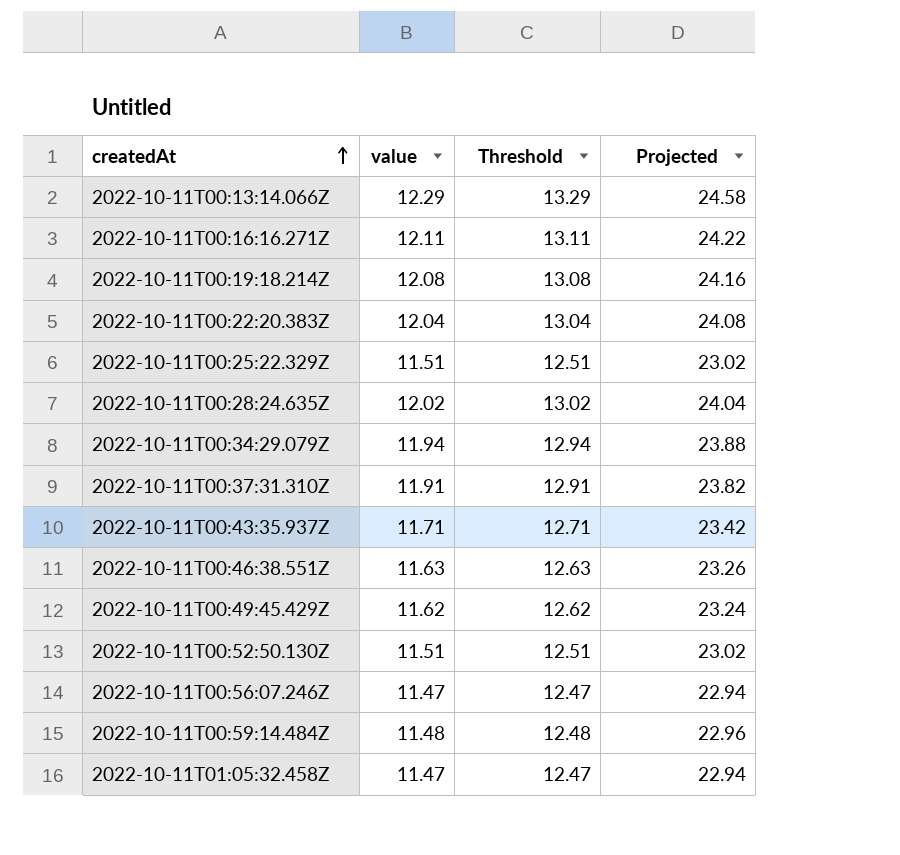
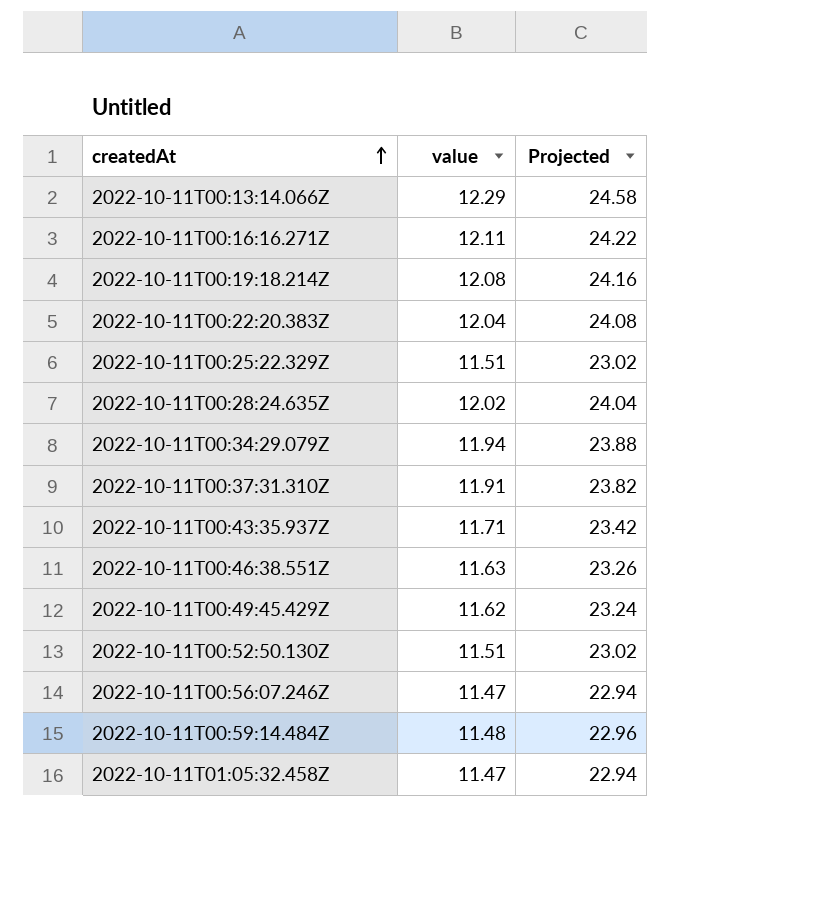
column Threshold | formula: [value] + 1 -> none

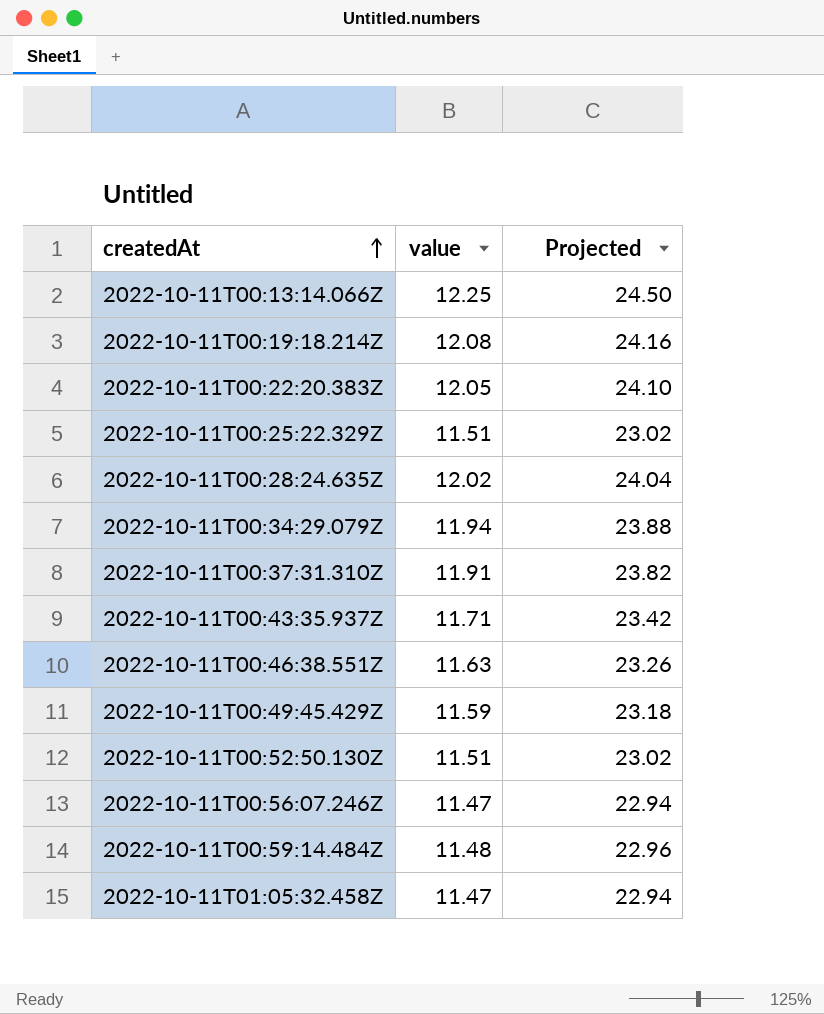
row 2022-10-11T00:16:16.271Z: 12.11 | 24.22 -> none
2022-10-11T00:13:14.066Z | value: 12.29 -> 12.25
2022-10-11T00:13:14.066Z | Projected: 24.58 -> 24.50
2022-10-11T00:22:20.383Z | value: 12.04 -> 12.05
2022-10-11T00:22:20.383Z | Projected: 24.08 -> 24.10
2022-10-11T00:49:45.429Z | value: 11.62 -> 11.59
2022-10-11T00:49:45.429Z | Projected: 23.24 -> 23.18

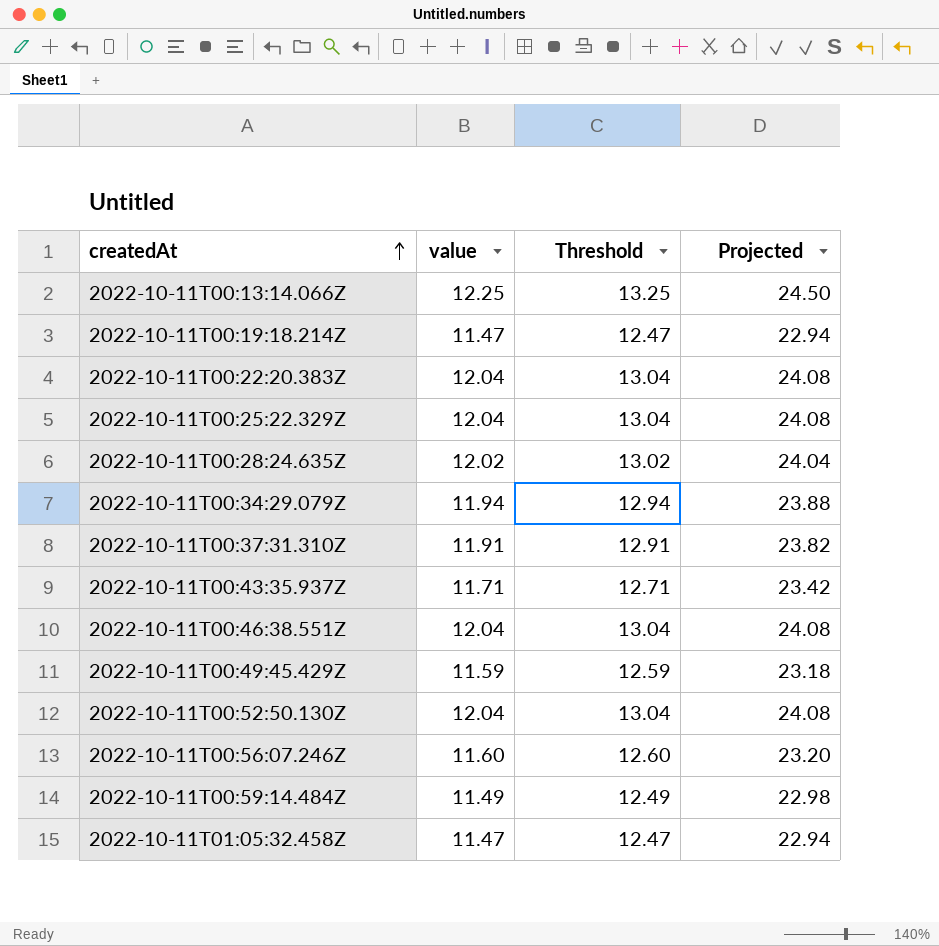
column Threshold | formula: none -> [value] + 1
2022-10-11T00:19:18.214Z | value: 12.08 -> 11.47
2022-10-11T00:19:18.214Z | Projected: 24.16 -> 22.94
2022-10-11T00:22:20.383Z | value: 12.05 -> 12.04
2022-10-11T00:22:20.383Z | Projected: 24.10 -> 24.08
2022-10-11T00:25:22.329Z | value: 11.51 -> 12.04
2022-10-11T00:25:22.329Z | Projected: 23.02 -> 24.08
2022-10-11T00:46:38.551Z | value: 11.63 -> 12.04
2022-10-11T00:46:38.551Z | Projected: 23.26 -> 24.08
2022-10-11T00:52:50.130Z | value: 11.51 -> 12.04
2022-10-11T00:52:50.130Z | Projected: 23.02 -> 24.08
2022-10-11T00:56:07.246Z | value: 11.47 -> 11.60
2022-10-11T00:56:07.246Z | Projected: 22.94 -> 23.20
2022-10-11T00:59:14.484Z | value: 11.48 -> 11.49
2022-10-11T00:59:14.484Z | Projected: 22.96 -> 22.98

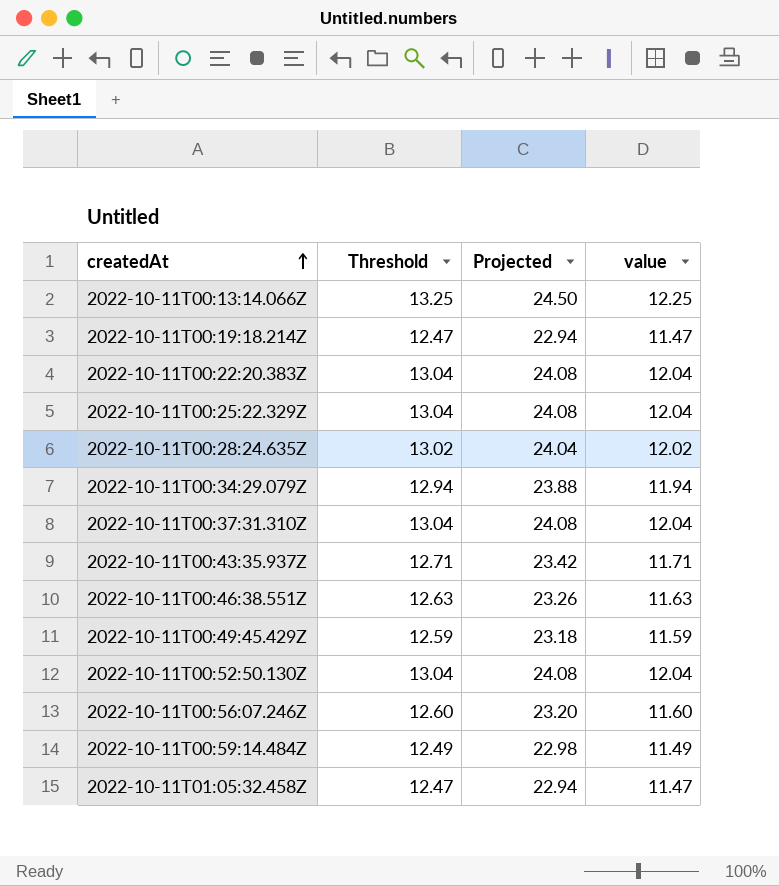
column value | position: 2 -> 4
2022-10-11T00:37:31.310Z | Threshold: 12.91 -> 13.04
2022-10-11T00:37:31.310Z | Projected: 23.82 -> 24.08
2022-10-11T00:37:31.310Z | value: 11.91 -> 12.04
2022-10-11T00:46:38.551Z | Threshold: 13.04 -> 12.63
2022-10-11T00:46:38.551Z | Projected: 24.08 -> 23.26
2022-10-11T00:46:38.551Z | value: 12.04 -> 11.63

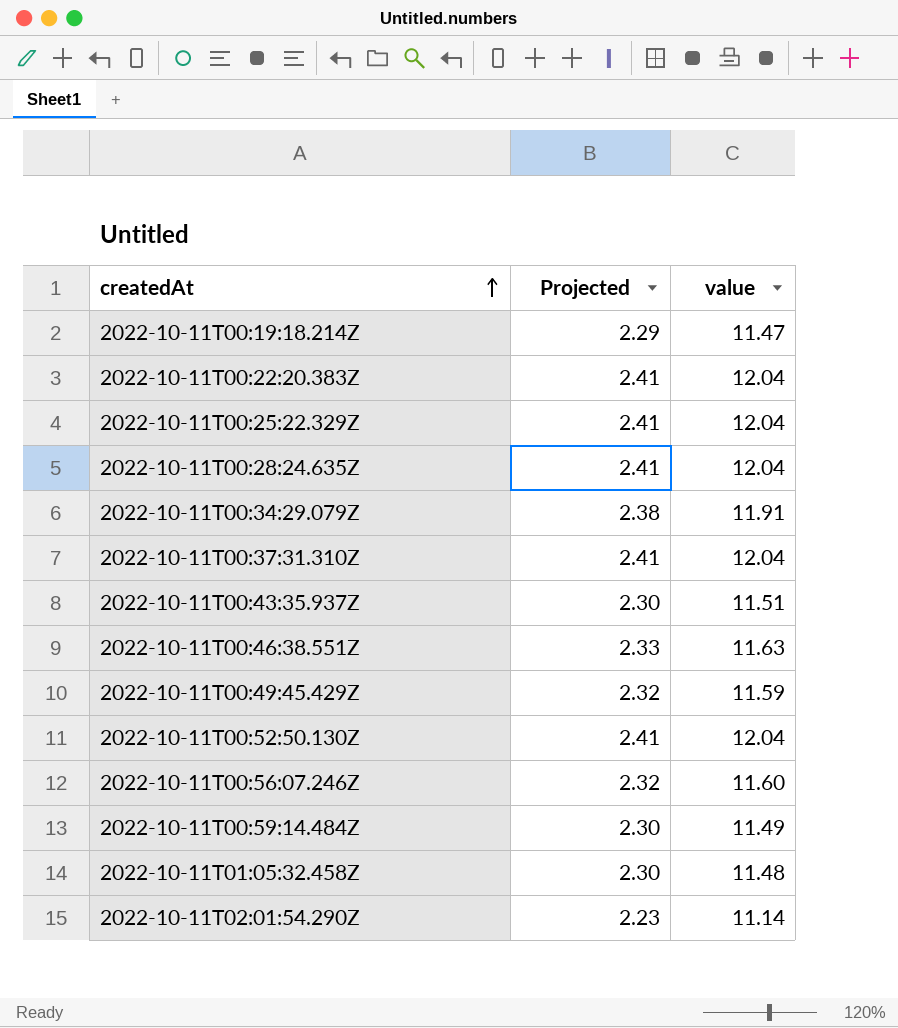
column Threshold | formula: [value] + 1 -> none
column Projected | formula: [value] * 2 -> [value] * 0.2
row 2022-10-11T00:13:14.066Z: 13.25 | 24.50 | 12.25 -> none
2022-10-11T00:28:24.635Z | value: 12.02 -> 12.04
2022-10-11T00:34:29.079Z | value: 11.94 -> 11.91
2022-10-11T00:43:35.937Z | value: 11.71 -> 11.51
2022-10-11T01:05:32.458Z | value: 11.47 -> 11.48
row 2022-10-11T02:01:54.290Z: none -> 2.23 | 11.14

